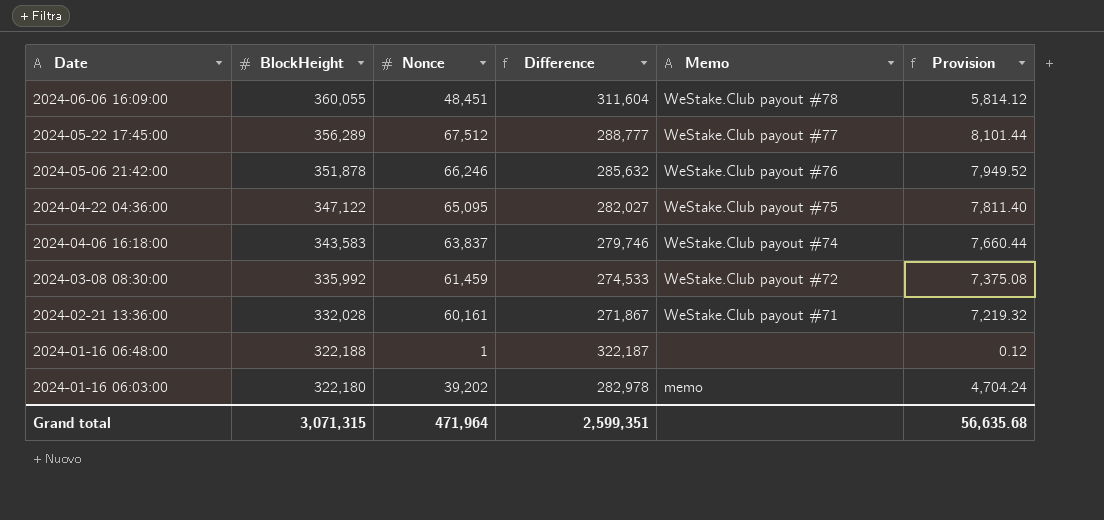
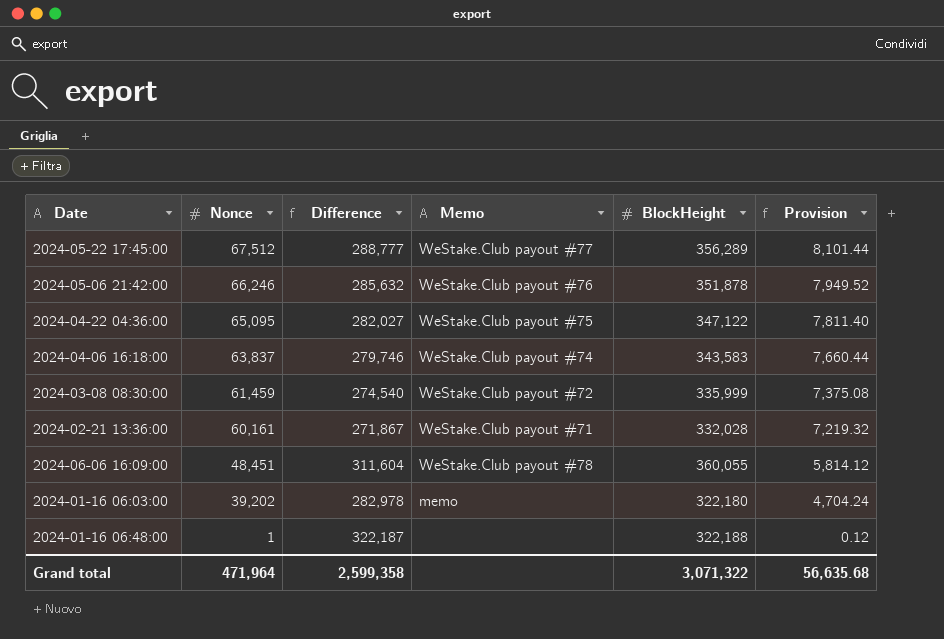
row order: Date descending -> Nonce descending
column BlockHeight | position: 2 -> 5
2024-03-08 08:30:00 | Difference: 274,533 -> 274,540
2024-03-08 08:30:00 | BlockHeight: 335,992 -> 335,999
Grand total | Difference: 2,599,351 -> 2,599,358
Grand total | BlockHeight: 3,071,315 -> 3,071,322

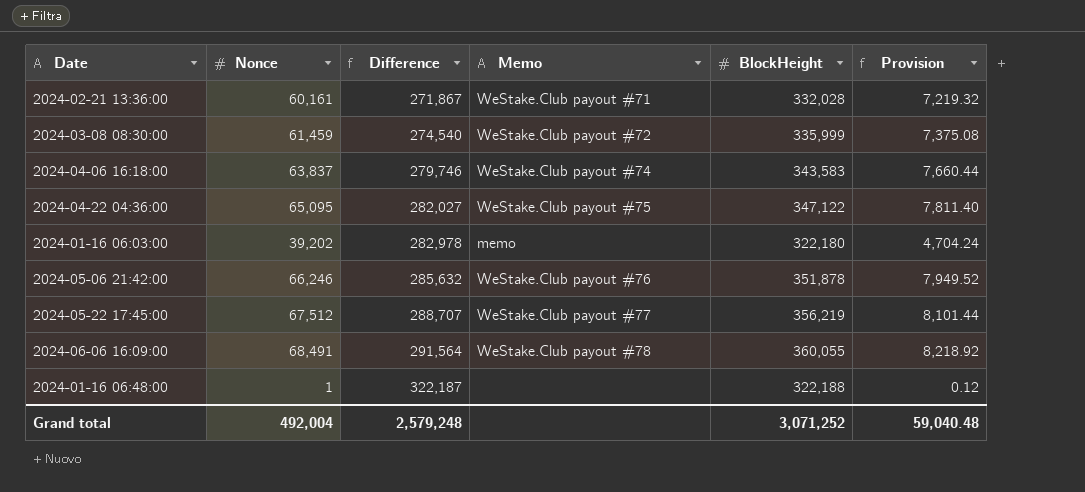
row order: Nonce descending -> Difference ascending
2024-05-22 17:45:00 | Difference: 288,777 -> 288,707
2024-05-22 17:45:00 | BlockHeight: 356,289 -> 356,219
2024-06-06 16:09:00 | Nonce: 48,451 -> 68,491
2024-06-06 16:09:00 | Difference: 311,604 -> 291,564
2024-06-06 16:09:00 | Provision: 5,814.12 -> 8,218.92
Grand total | Nonce: 471,964 -> 492,004
Grand total | Difference: 2,599,358 -> 2,579,248
Grand total | BlockHeight: 3,071,322 -> 3,071,252
Grand total | Provision: 56,635.68 -> 59,040.48

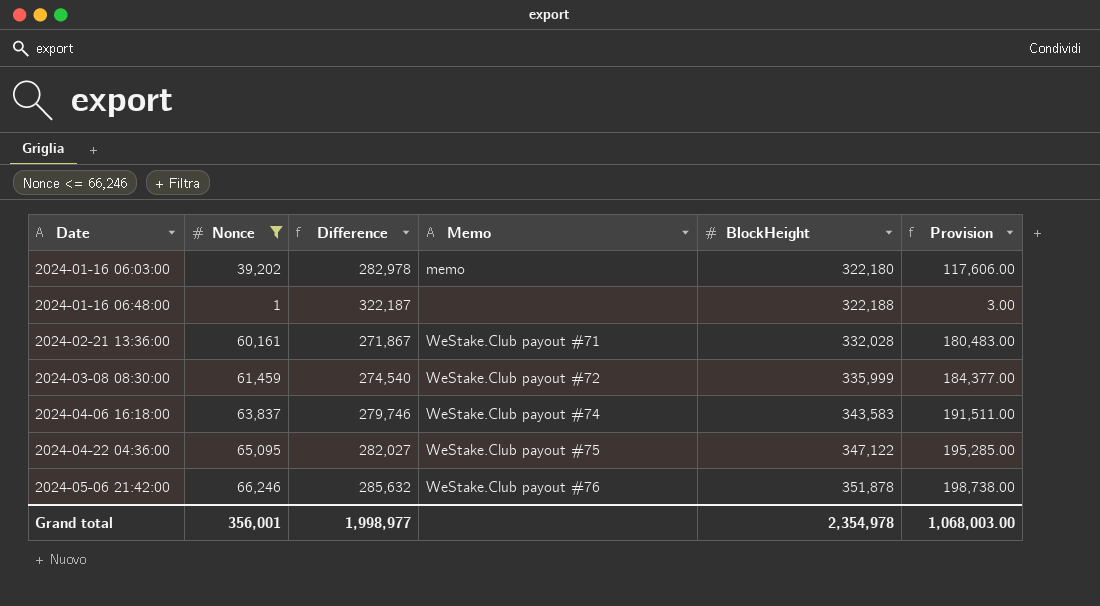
filter: none -> Nonce <= 66,246
row order: Difference ascending -> Date ascending
column Provision | formula: [Nonce] * 0.12 -> [Nonce] * 3
Grand total | Nonce: 492,004 -> 356,001
Grand total | Difference: 2,579,248 -> 1,998,977
Grand total | BlockHeight: 3,071,252 -> 2,354,978
Grand total | Provision: 59,040.48 -> 1,068,003.00

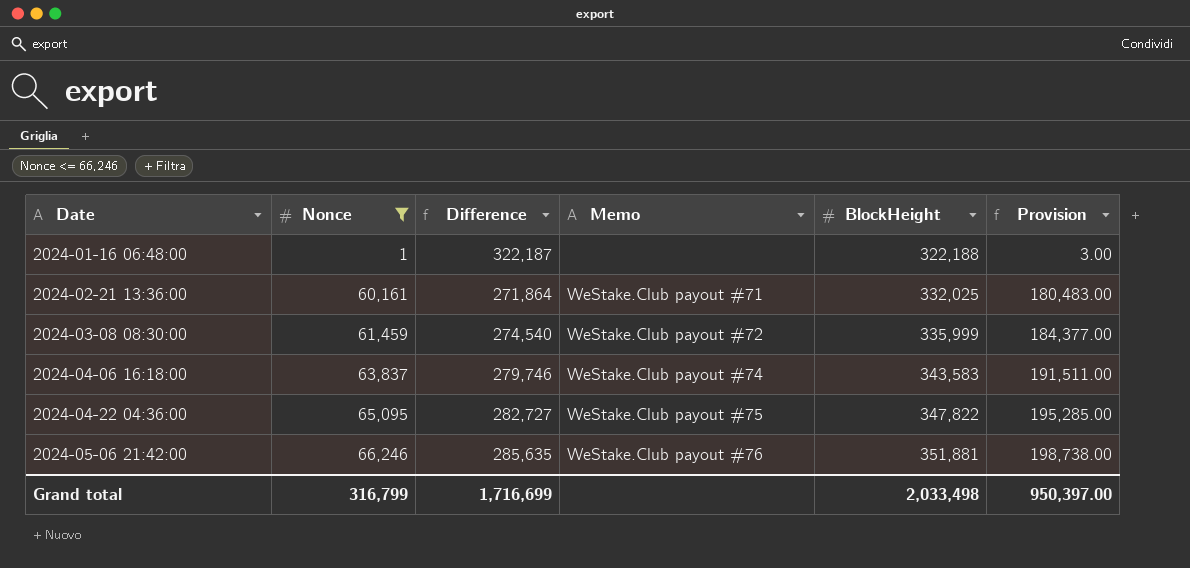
row 2024-01-16 06:03:00: 39,202 | 282,978 | memo | 322,180 | 117,606.00 -> none
2024-02-21 13:36:00 | Difference: 271,867 -> 271,864
2024-02-21 13:36:00 | BlockHeight: 332,028 -> 332,025
2024-04-22 04:36:00 | Difference: 282,027 -> 282,727
2024-04-22 04:36:00 | BlockHeight: 347,122 -> 347,822
2024-05-06 21:42:00 | Difference: 285,632 -> 285,635
2024-05-06 21:42:00 | BlockHeight: 351,878 -> 351,881
Grand total | Nonce: 356,001 -> 316,799
Grand total | Difference: 1,998,977 -> 1,716,699
Grand total | BlockHeight: 2,354,978 -> 2,033,498
Grand total | Provision: 1,068,003.00 -> 950,397.00

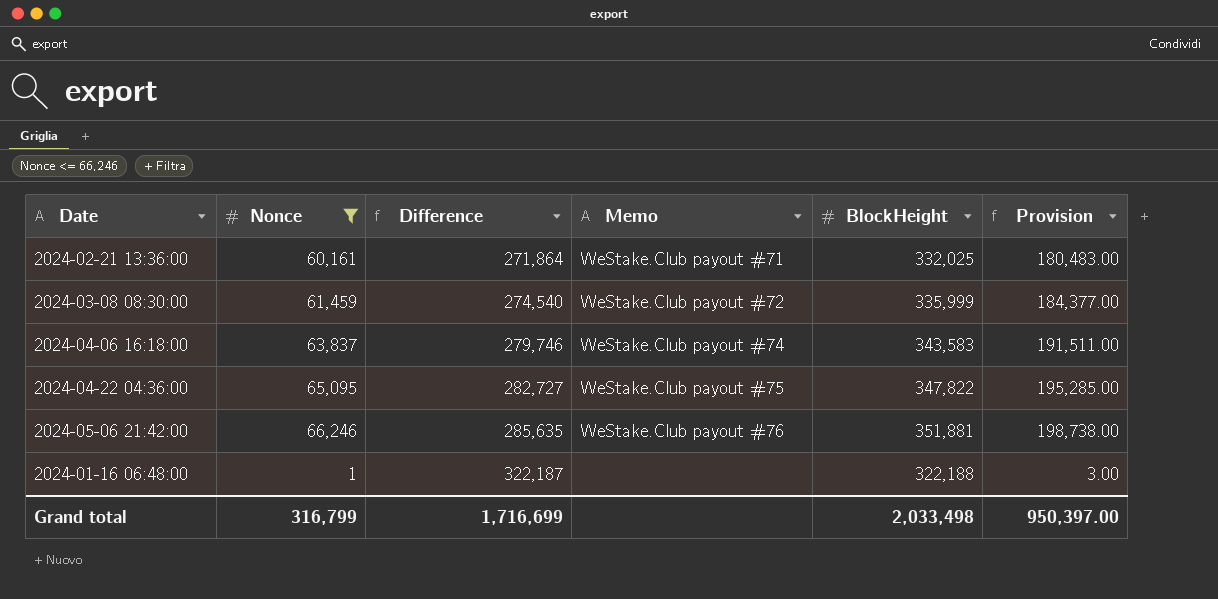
row order: Date ascending -> Difference ascending

